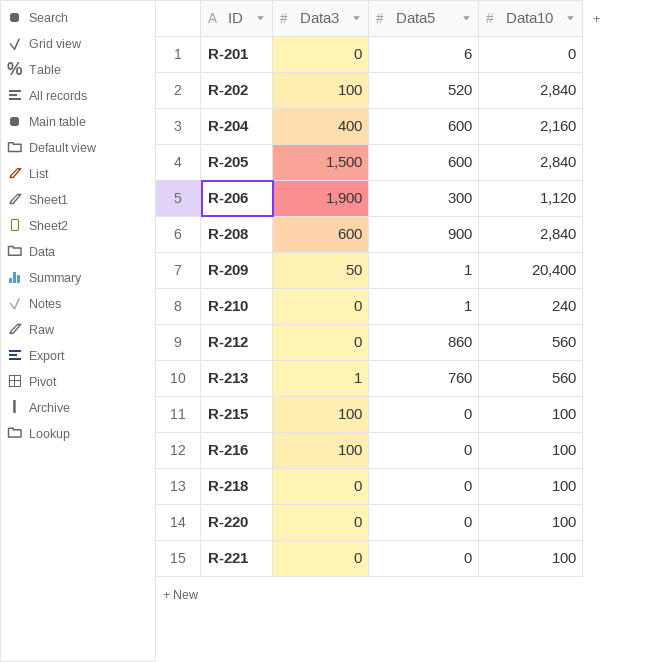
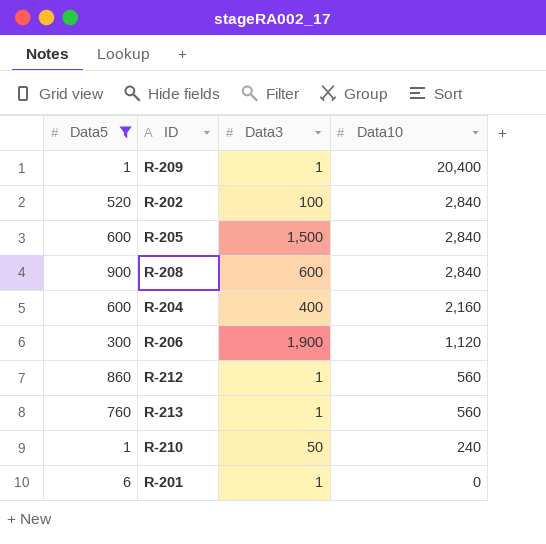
filter: none -> Data5 != 0
row order: ID ascending -> Data10 descending
column Data5 | position: 3 -> 1
R-209 | Data3: 50 -> 1
R-212 | Data3: 0 -> 1
R-210 | Data3: 0 -> 50
R-201 | Data3: 0 -> 1

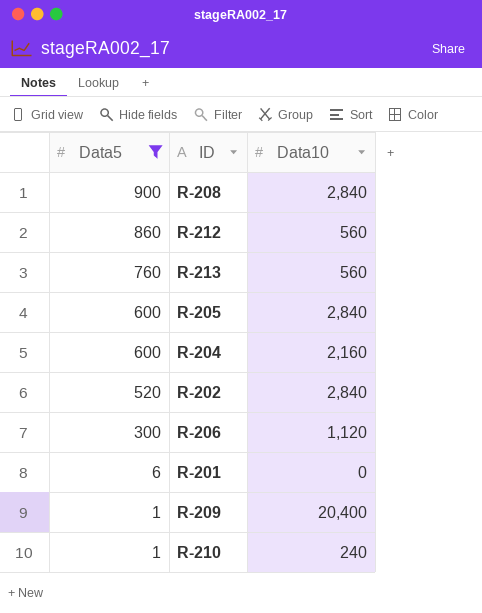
row order: Data10 descending -> Data5 descending
column Data3 | position: 3 -> none

